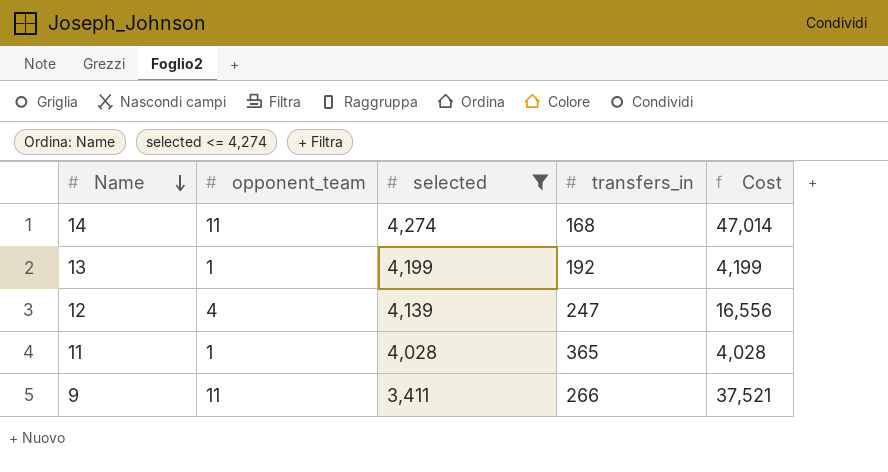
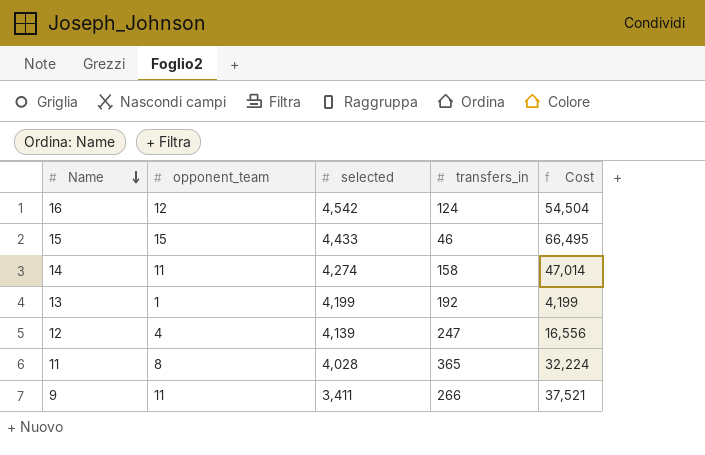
filter: selected <= 4,274 -> none
14 | transfers_in: 168 -> 158
11 | opponent_team: 1 -> 8
11 | Cost: 4,028 -> 32,224

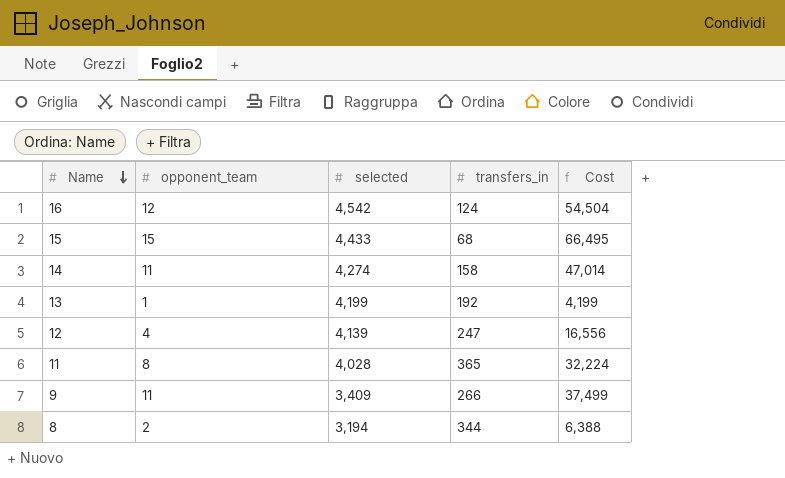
15 | transfers_in: 46 -> 68
9 | selected: 3,411 -> 3,409
9 | Cost: 37,521 -> 37,499
row 8: none -> 2 | 3,194 | 344 | 6,388

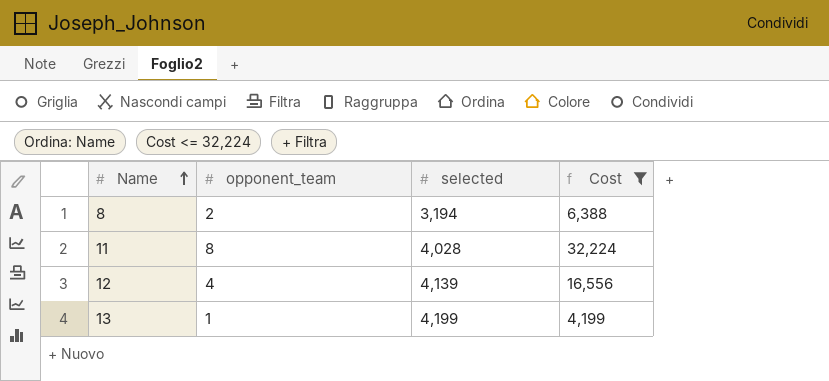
filter: none -> Cost <= 32,224
row order: Name descending -> Name ascending
column transfers_in | position: 4 -> none

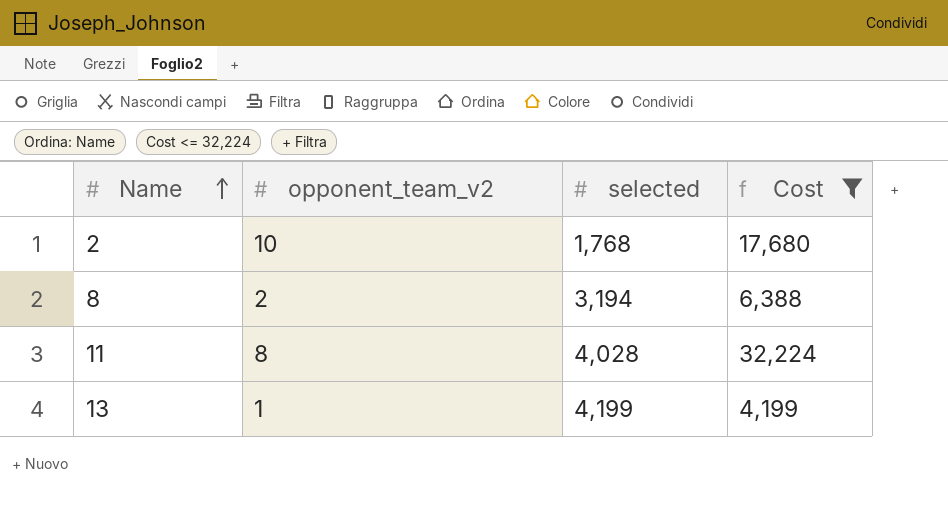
column name: opponent_team -> opponent_team_v2
row 12: 4 | 4,139 | 16,556 -> none
row 2: none -> 10 | 1,768 | 17,680

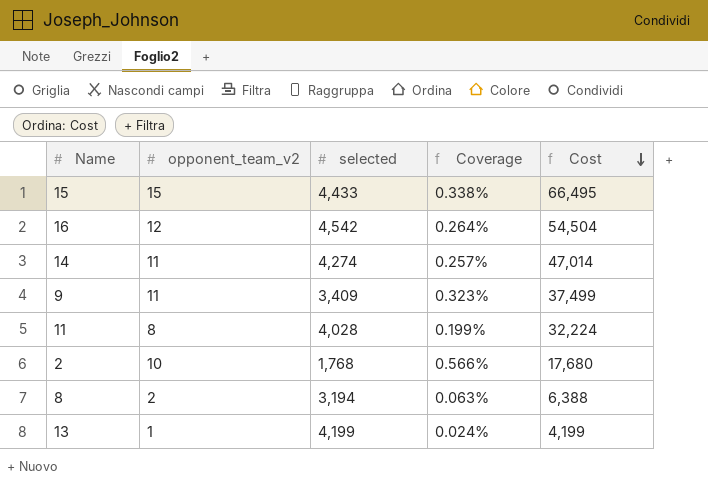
filter: Cost <= 32,224 -> none
row order: Name ascending -> Cost descending
column Coverage | formula: none -> [opponent_team_v2] / [selected]

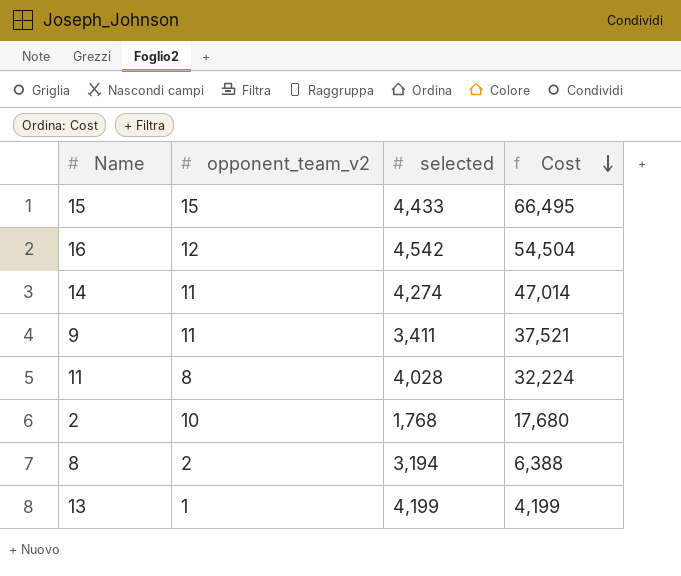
column Coverage | formula: [opponent_team_v2] / [selected] -> none
9 | selected: 3,409 -> 3,411
9 | Cost: 37,499 -> 37,521

